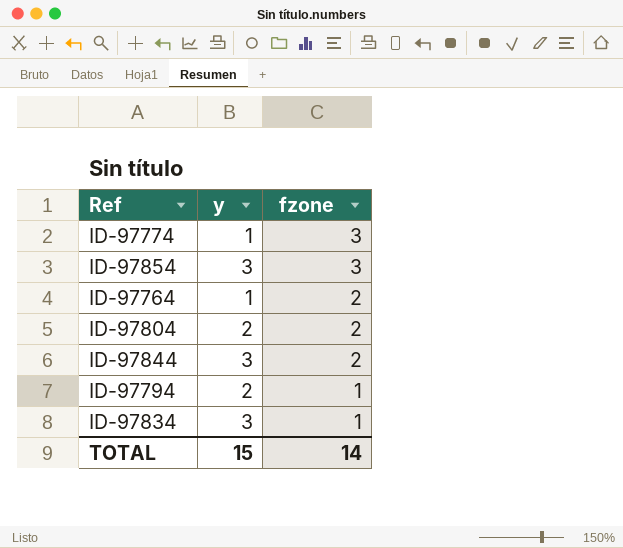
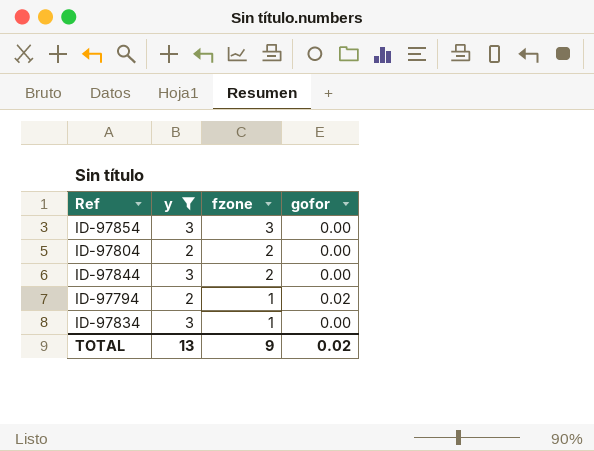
filter: none -> y != 1
column gofor | position: none -> 4
TOTAL | y: 15 -> 13
TOTAL | fzone: 14 -> 9

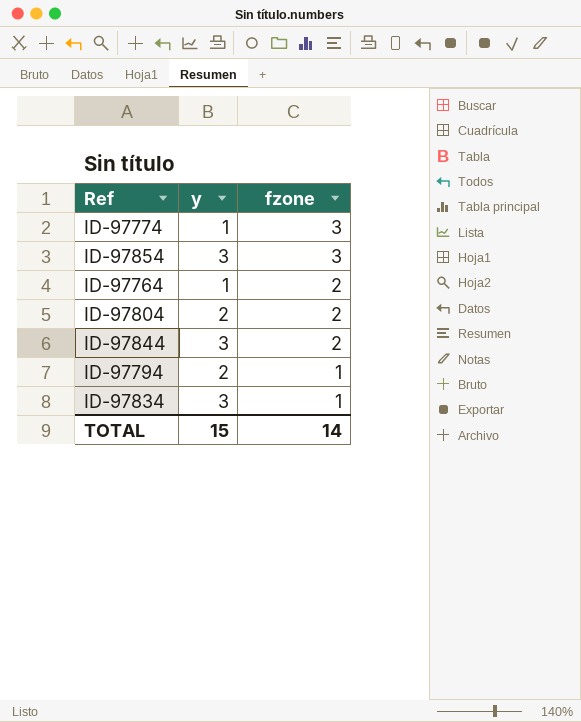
filter: y != 1 -> none
column gofor | position: 4 -> none
TOTAL | y: 13 -> 15
TOTAL | fzone: 9 -> 14

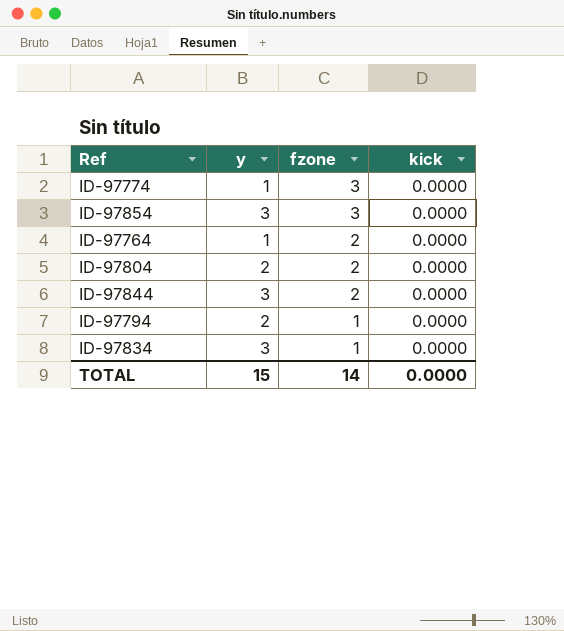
column kick | position: none -> 4

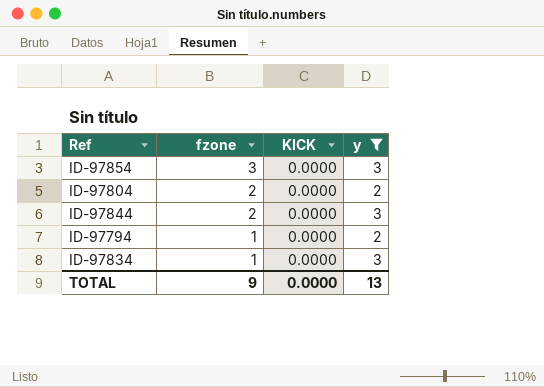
filter: none -> y != 1
column name: kick -> KICK
column y | position: 2 -> 4
TOTAL | fzone: 14 -> 9
TOTAL | y: 15 -> 13

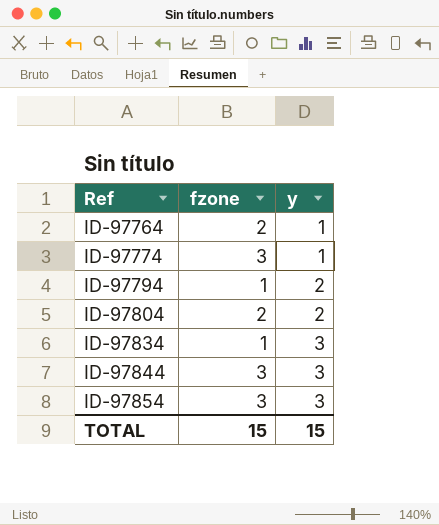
filter: y != 1 -> none
row order: fzone descending -> Ref ascending
column KICK | position: 3 -> none
ID-97844 | fzone: 2 -> 3
TOTAL | fzone: 9 -> 15
TOTAL | y: 13 -> 15

